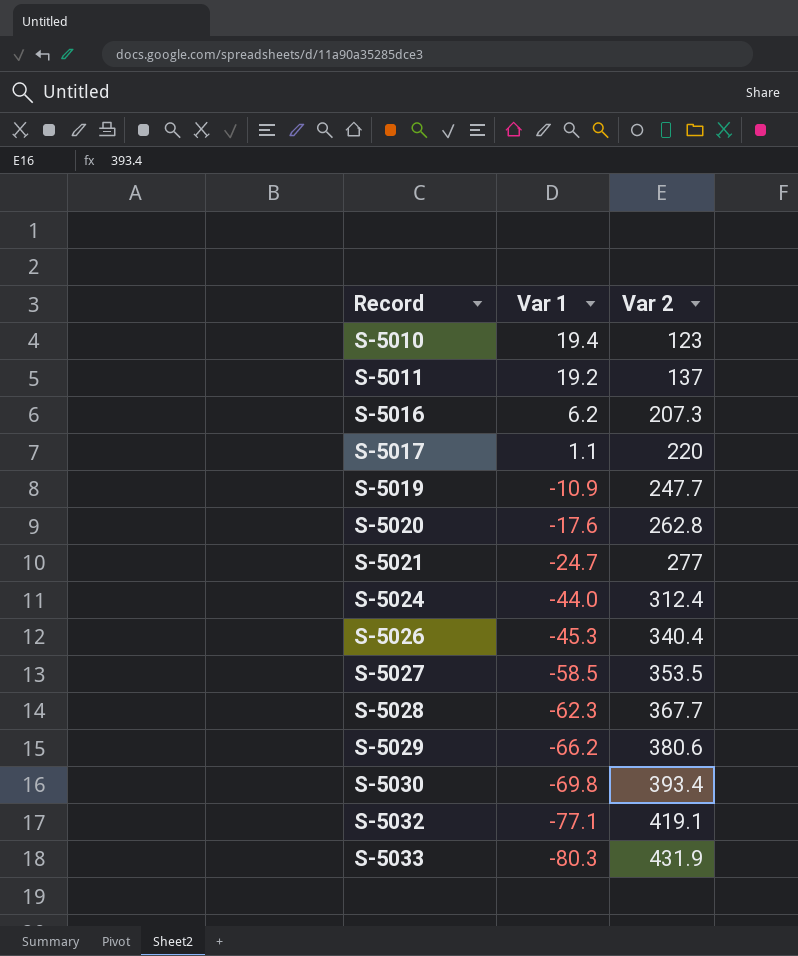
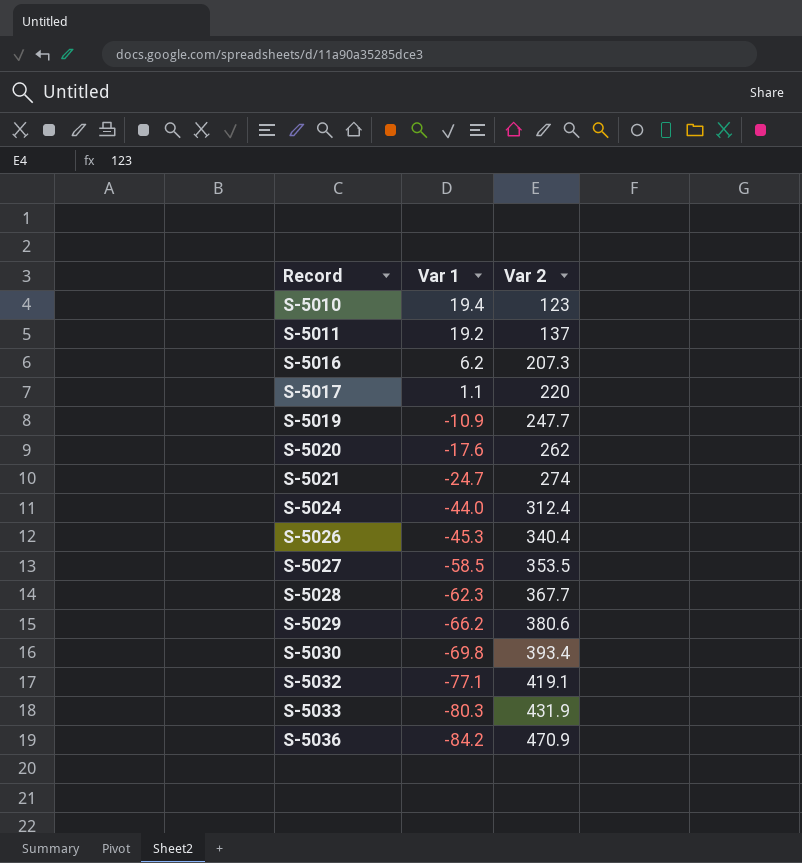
S-5020 | Var 2: 262.8 -> 262
S-5021 | Var 2: 277 -> 274
row S-5036: none -> -84.2 | 470.9

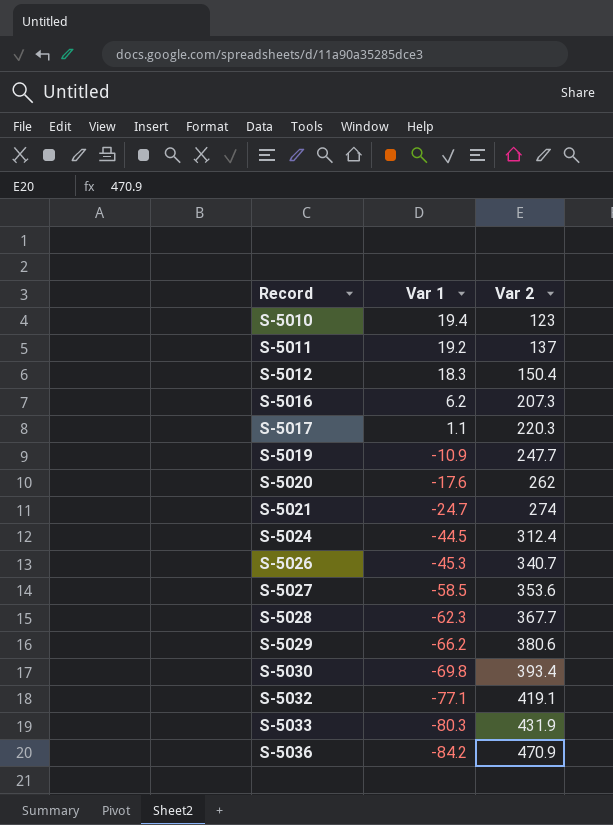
row S-5012: none -> 18.3 | 150.4
S-5017 | Var 2: 220 -> 220.3
S-5024 | Var 1: -44.0 -> -44.5
S-5026 | Var 2: 340.4 -> 340.7
S-5027 | Var 2: 353.5 -> 353.6

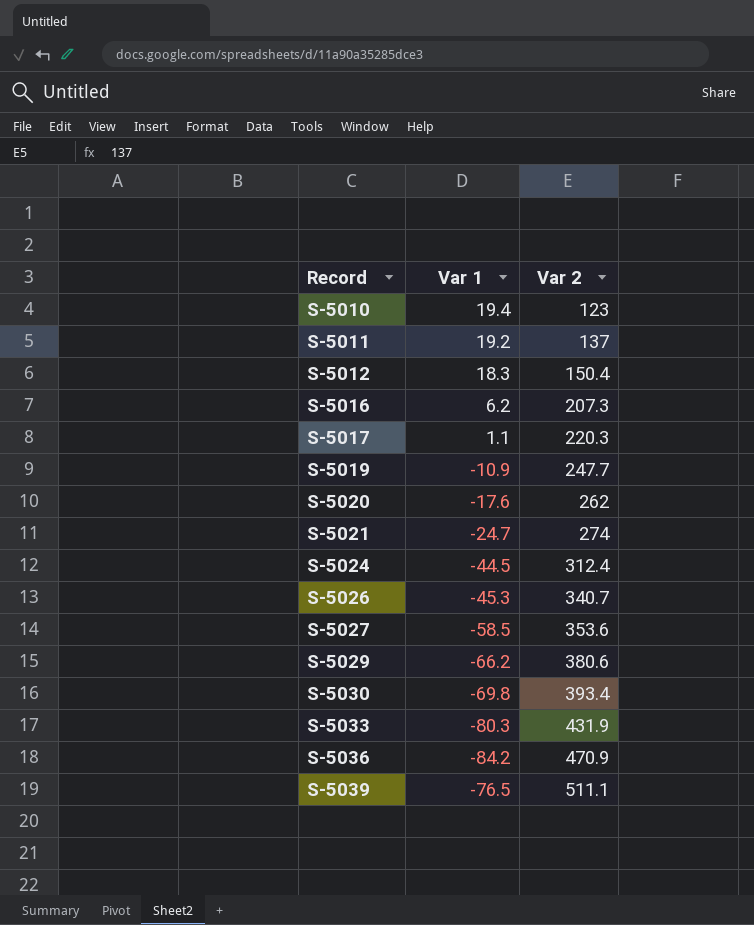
row S-5028: -62.3 | 367.7 -> none
row S-5032: -77.1 | 419.1 -> none
row S-5039: none -> -76.5 | 511.1

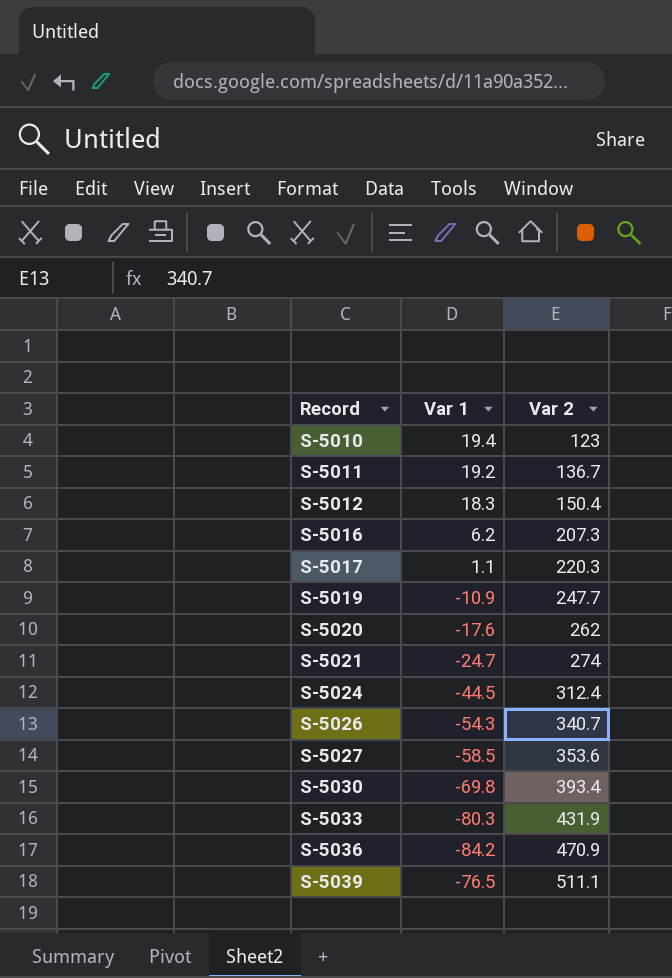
row S-5029: -66.2 | 380.6 -> none
S-5011 | Var 2: 137 -> 136.7
S-5026 | Var 1: -45.3 -> -54.3

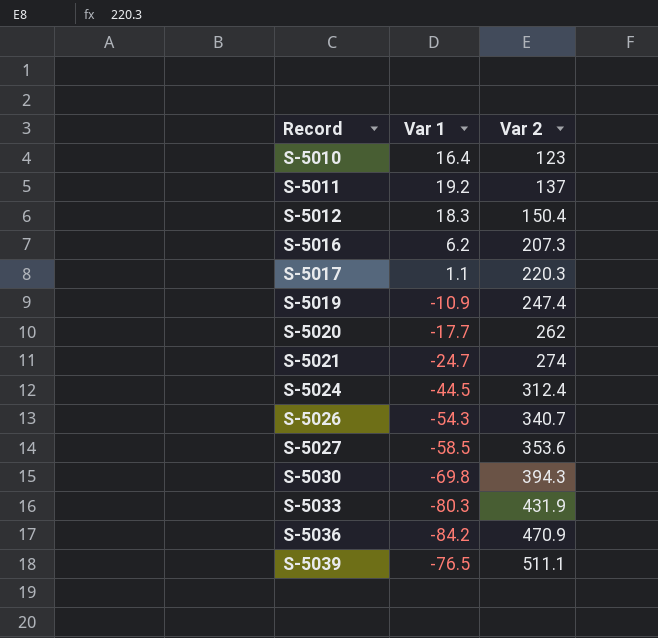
S-5010 | Var 1: 19.4 -> 16.4
S-5011 | Var 2: 136.7 -> 137
S-5019 | Var 2: 247.7 -> 247.4
S-5020 | Var 1: -17.6 -> -17.7
S-5030 | Var 2: 393.4 -> 394.3

